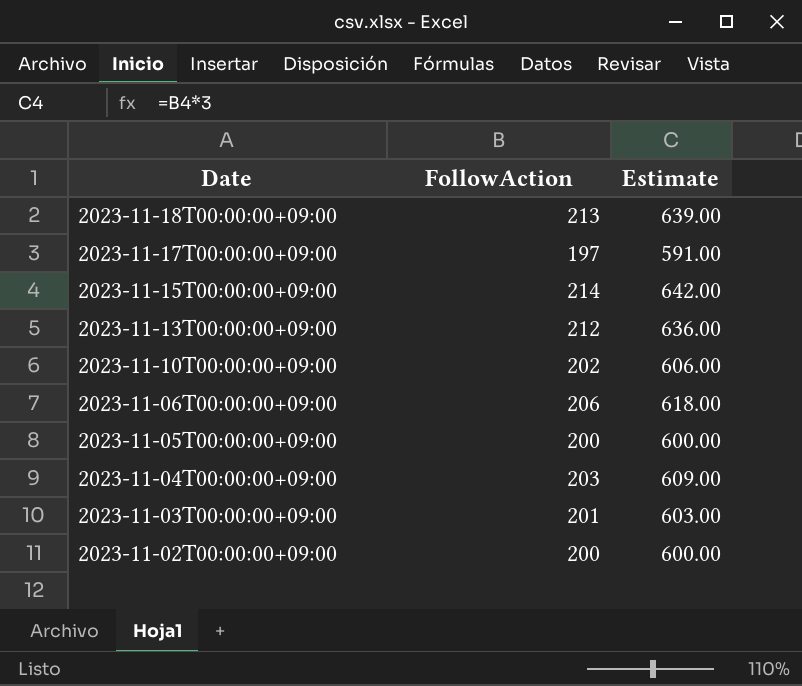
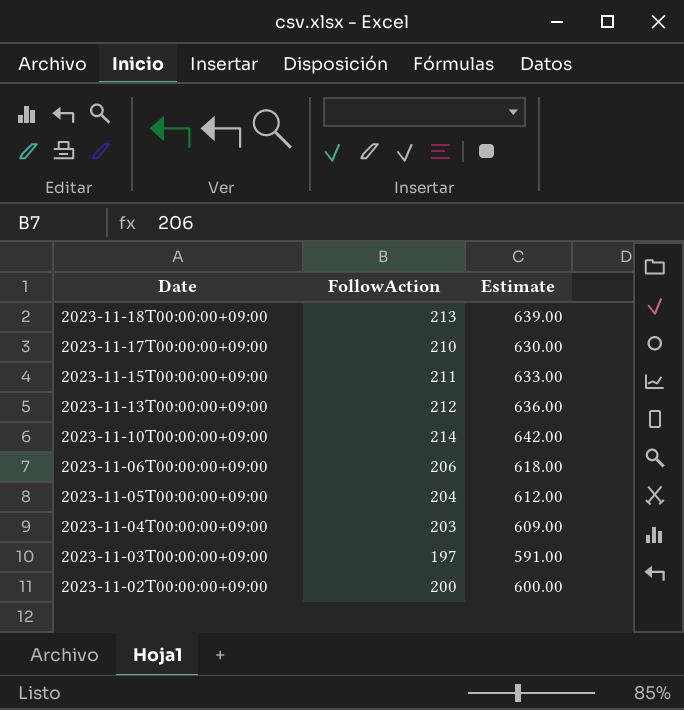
2023-11-17T00:00:00+09:00 | FollowAction: 197 -> 210
2023-11-17T00:00:00+09:00 | Estimate: 591.00 -> 630.00
2023-11-15T00:00:00+09:00 | FollowAction: 214 -> 211
2023-11-15T00:00:00+09:00 | Estimate: 642.00 -> 633.00
2023-11-10T00:00:00+09:00 | FollowAction: 202 -> 214
2023-11-10T00:00:00+09:00 | Estimate: 606.00 -> 642.00
2023-11-05T00:00:00+09:00 | FollowAction: 200 -> 204
2023-11-05T00:00:00+09:00 | Estimate: 600.00 -> 612.00
2023-11-03T00:00:00+09:00 | FollowAction: 201 -> 197
2023-11-03T00:00:00+09:00 | Estimate: 603.00 -> 591.00

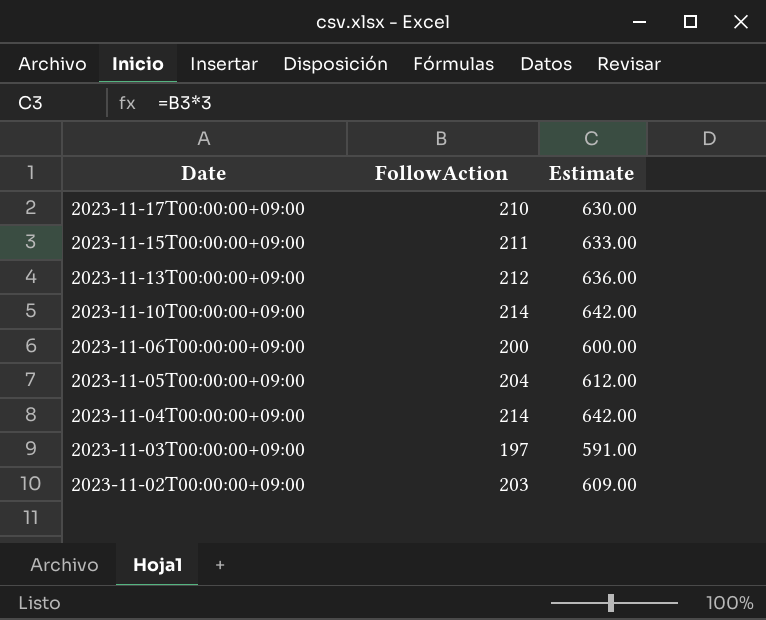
row 2023-11-18T00:00:00+09:00: 213 | 639.00 -> none
2023-11-06T00:00:00+09:00 | FollowAction: 206 -> 200
2023-11-06T00:00:00+09:00 | Estimate: 618.00 -> 600.00
2023-11-04T00:00:00+09:00 | FollowAction: 203 -> 214
2023-11-04T00:00:00+09:00 | Estimate: 609.00 -> 642.00
2023-11-02T00:00:00+09:00 | FollowAction: 200 -> 203
2023-11-02T00:00:00+09:00 | Estimate: 600.00 -> 609.00

